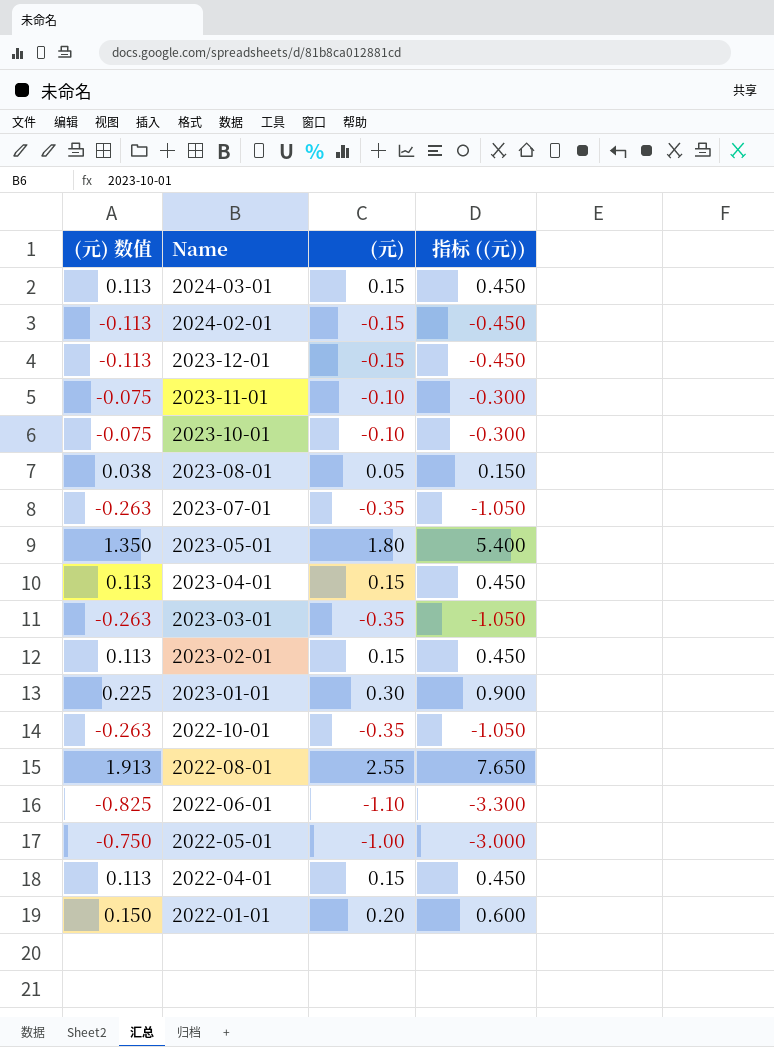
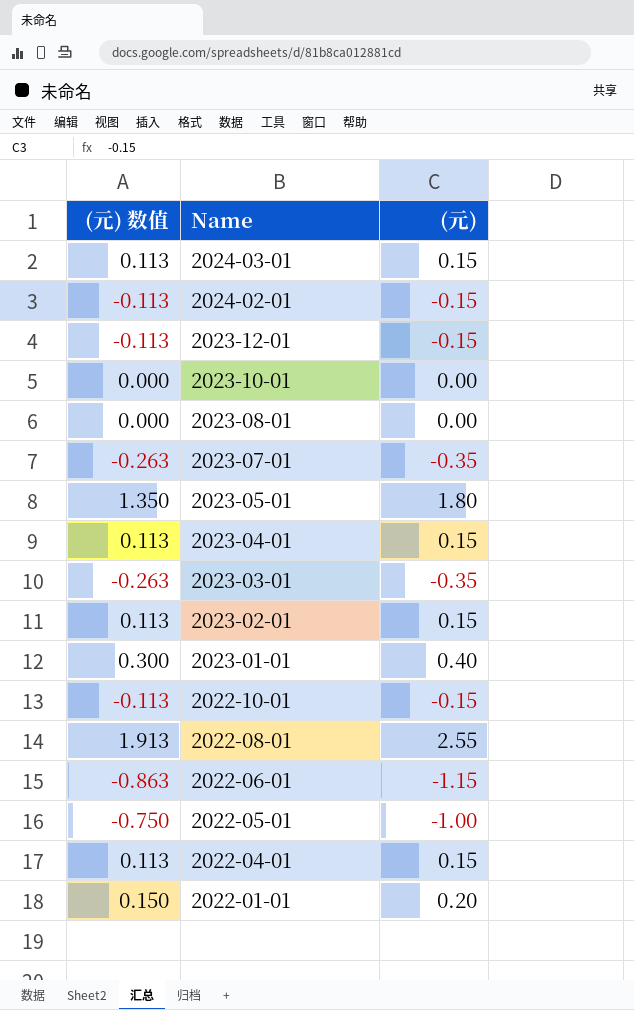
column 指标 ((元)) | formula: [(元)] * 3 -> none
row 2023-11-01: -0.075 | -0.10 | -0.300 -> none
2023-10-01 | (元) 数值: -0.075 -> 0.000
2023-10-01 | (元): -0.10 -> 0.00
2023-08-01 | (元) 数值: 0.038 -> 0.000
2023-08-01 | (元): 0.05 -> 0.00
2023-01-01 | (元) 数值: 0.225 -> 0.300
2023-01-01 | (元): 0.30 -> 0.40
2022-10-01 | (元) 数值: -0.263 -> -0.113
2022-10-01 | (元): -0.35 -> -0.15
2022-06-01 | (元) 数值: -0.825 -> -0.863
2022-06-01 | (元): -1.10 -> -1.15

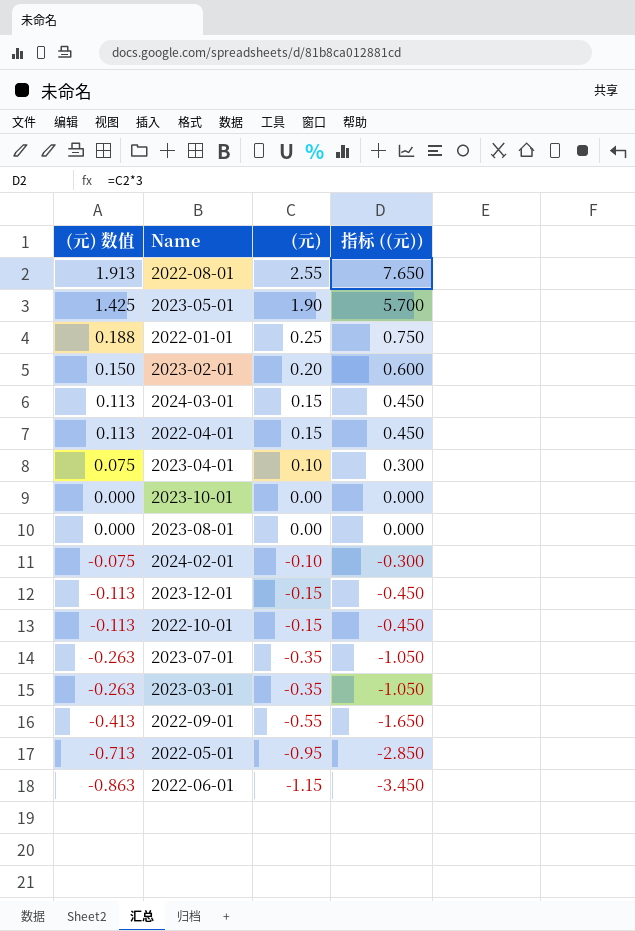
row order: Name descending -> (元) 数值 descending
column 指标 ((元)) | formula: none -> [(元)] * 3
row 2023-01-01: 0.300 | 0.40 -> none
2023-05-01 | (元) 数值: 1.350 -> 1.425
2023-05-01 | (元): 1.80 -> 1.90
2022-01-01 | (元) 数值: 0.150 -> 0.188
2022-01-01 | (元): 0.20 -> 0.25
2023-02-01 | (元) 数值: 0.113 -> 0.150
2023-02-01 | (元): 0.15 -> 0.20
2023-04-01 | (元) 数值: 0.113 -> 0.075
2023-04-01 | (元): 0.15 -> 0.10
2024-02-01 | (元) 数值: -0.113 -> -0.075
2024-02-01 | (元): -0.15 -> -0.10
row 2022-09-01: none -> -0.413 | -0.55 | -1.650
2022-05-01 | (元) 数值: -0.750 -> -0.713
2022-05-01 | (元): -1.00 -> -0.95

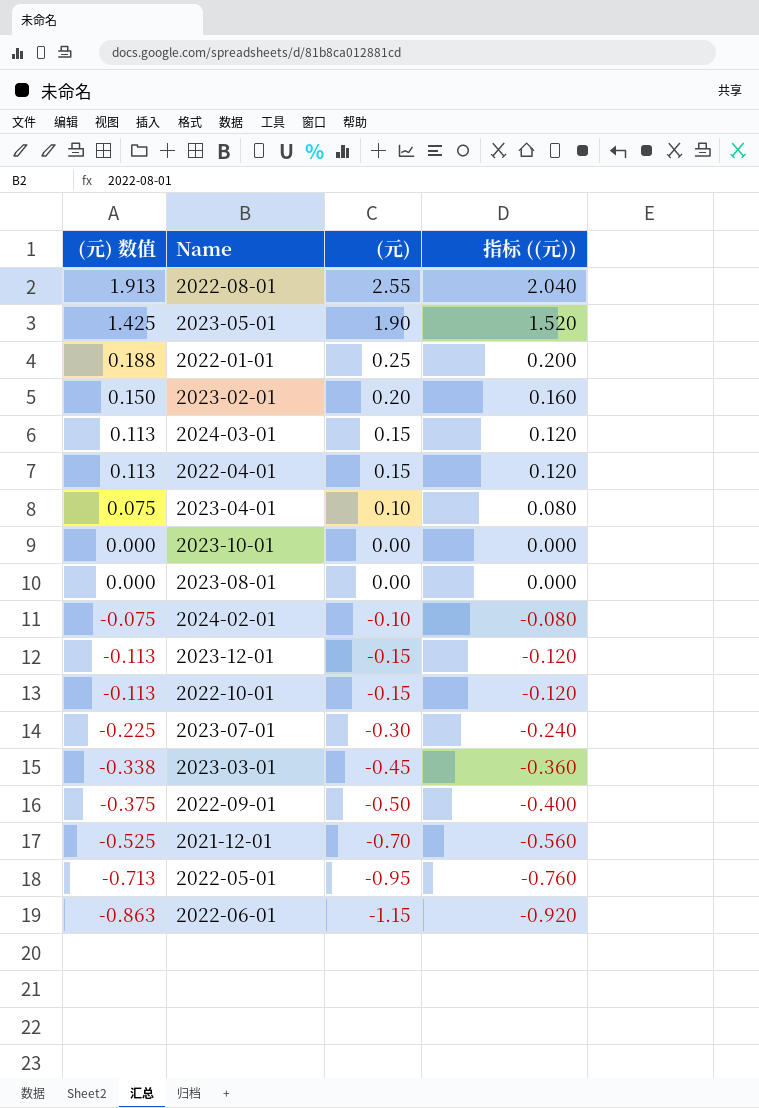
column 指标 ((元)) | formula: [(元)] * 3 -> [(元)] * 0.8
2023-07-01 | (元) 数值: -0.263 -> -0.225
2023-07-01 | (元): -0.35 -> -0.30
2023-03-01 | (元) 数值: -0.263 -> -0.338
2023-03-01 | (元): -0.35 -> -0.45
2022-09-01 | (元) 数值: -0.413 -> -0.375
2022-09-01 | (元): -0.55 -> -0.50
row 2021-12-01: none -> -0.525 | -0.70 | -0.560

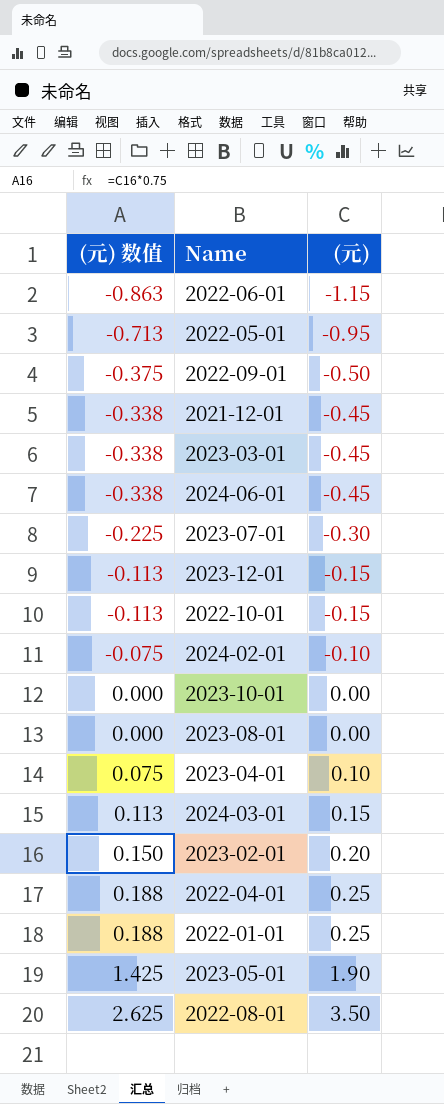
row order: (元) 数值 descending -> (元) 数值 ascending
column 指标 ((元)) | formula: [(元)] * 0.8 -> none
2021-12-01 | (元) 数值: -0.525 -> -0.338
2021-12-01 | (元): -0.70 -> -0.45
row 2024-06-01: none -> -0.338 | -0.45
2022-04-01 | (元) 数值: 0.113 -> 0.188
2022-04-01 | (元): 0.15 -> 0.25
2022-08-01 | (元) 数值: 1.913 -> 2.625
2022-08-01 | (元): 2.55 -> 3.50

